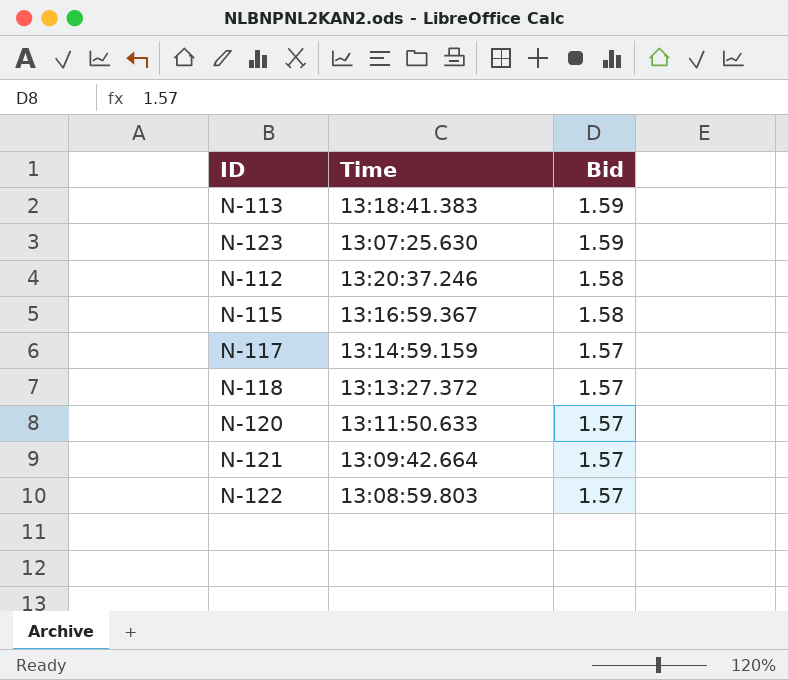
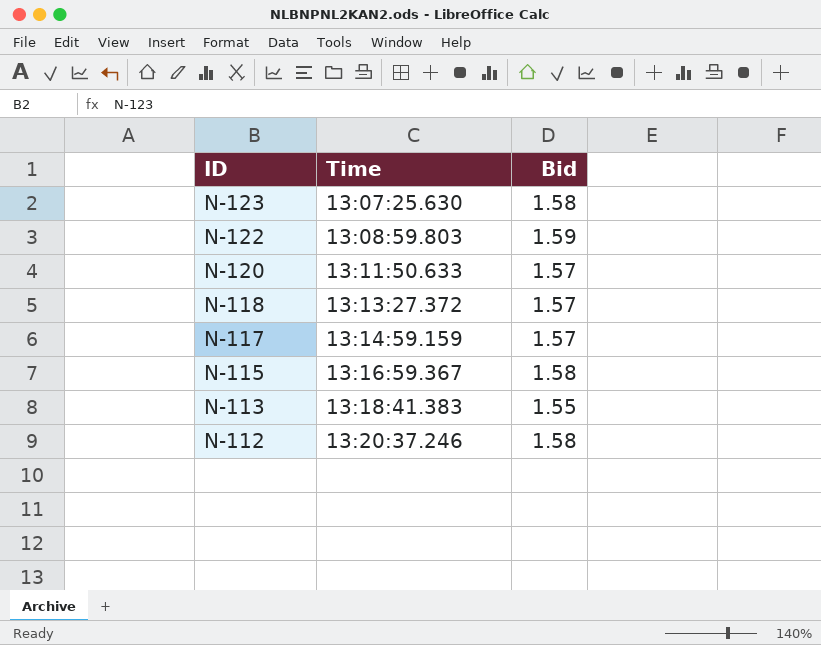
row order: Bid descending -> ID descending
row N-121: 13:09:42.664 | 1.57 -> none
N-123 | Bid: 1.59 -> 1.58
N-122 | Bid: 1.57 -> 1.59
N-113 | Bid: 1.59 -> 1.55

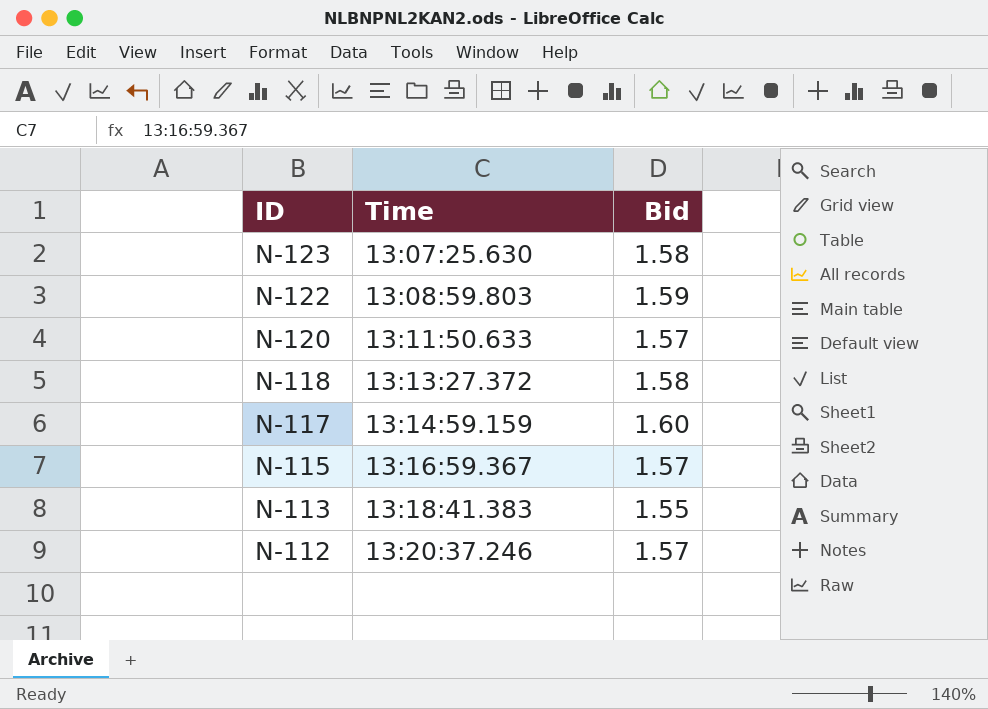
N-118 | Bid: 1.57 -> 1.58
N-117 | Bid: 1.57 -> 1.60
N-115 | Bid: 1.58 -> 1.57
N-112 | Bid: 1.58 -> 1.57

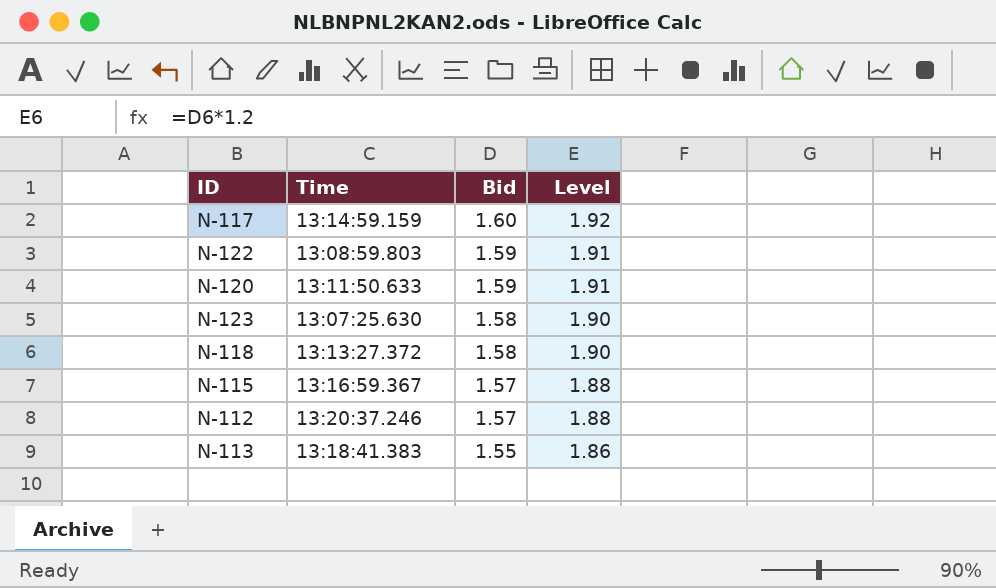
row order: ID descending -> Bid descending
column Level | formula: none -> [Bid] * 1.2
N-120 | Bid: 1.57 -> 1.59

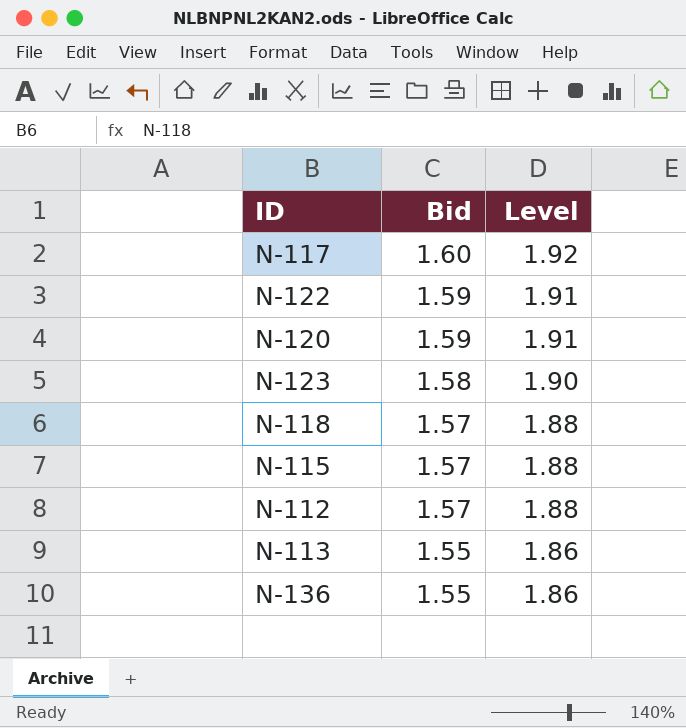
column Time | position: 2 -> none
N-118 | Bid: 1.58 -> 1.57
N-118 | Level: 1.90 -> 1.88
row N-136: none -> 1.55 | 1.86

